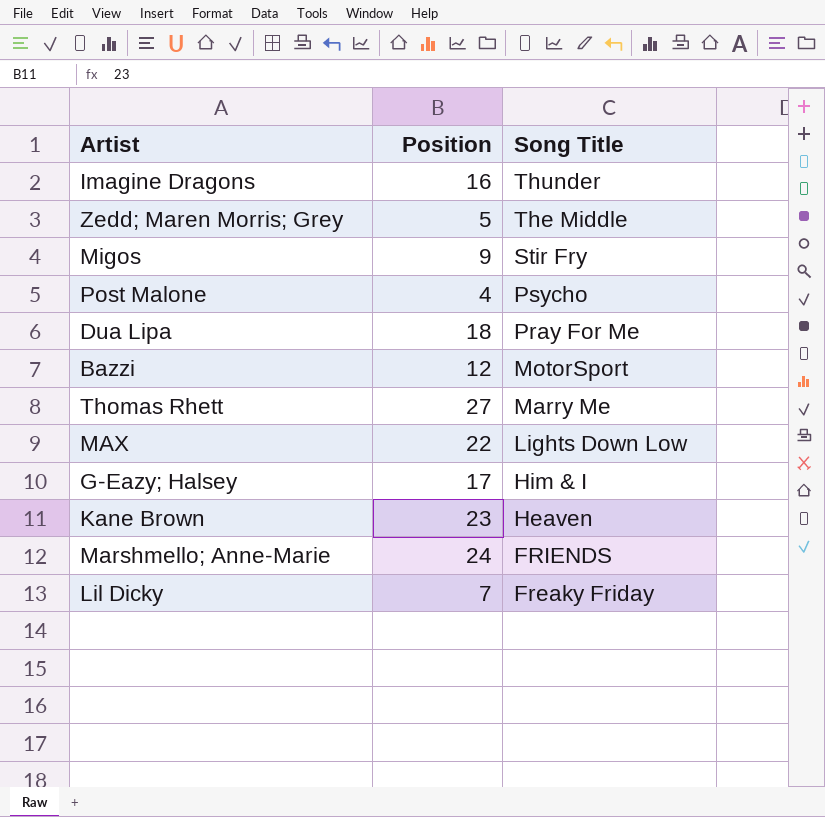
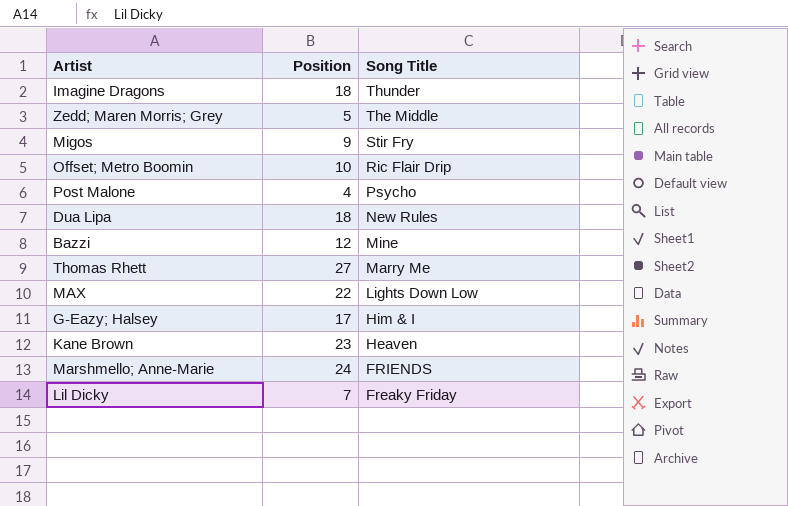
Imagine Dragons | Position: 16 -> 18
row Offset; Metro Boomin: none -> 10 | Ric Flair Drip
Dua Lipa | Song Title: Pray For Me -> New Rules
Bazzi | Song Title: MotorSport -> Mine

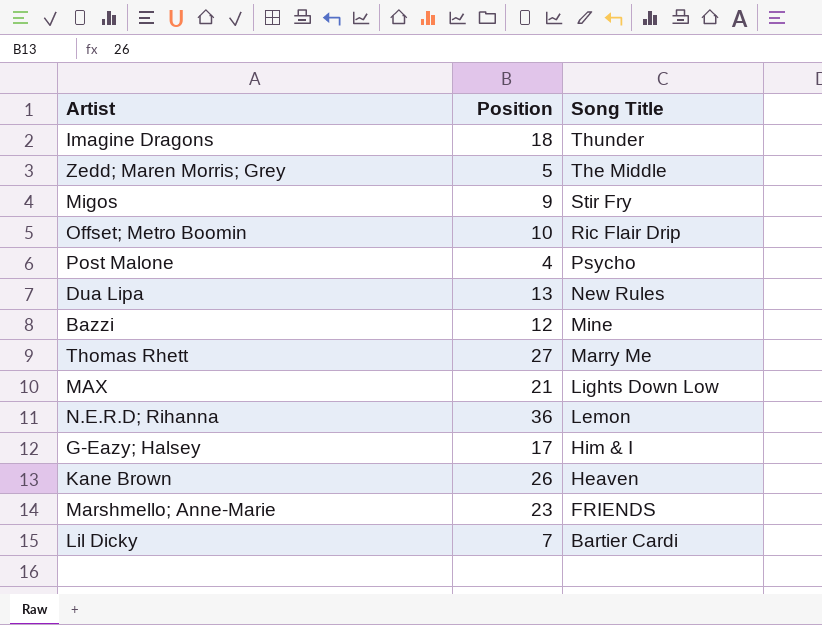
Dua Lipa | Position: 18 -> 13
MAX | Position: 22 -> 21
row N.E.R.D; Rihanna: none -> 36 | Lemon
Kane Brown | Position: 23 -> 26
Marshmello; Anne-Marie | Position: 24 -> 23
Lil Dicky | Song Title: Freaky Friday -> Bartier Cardi

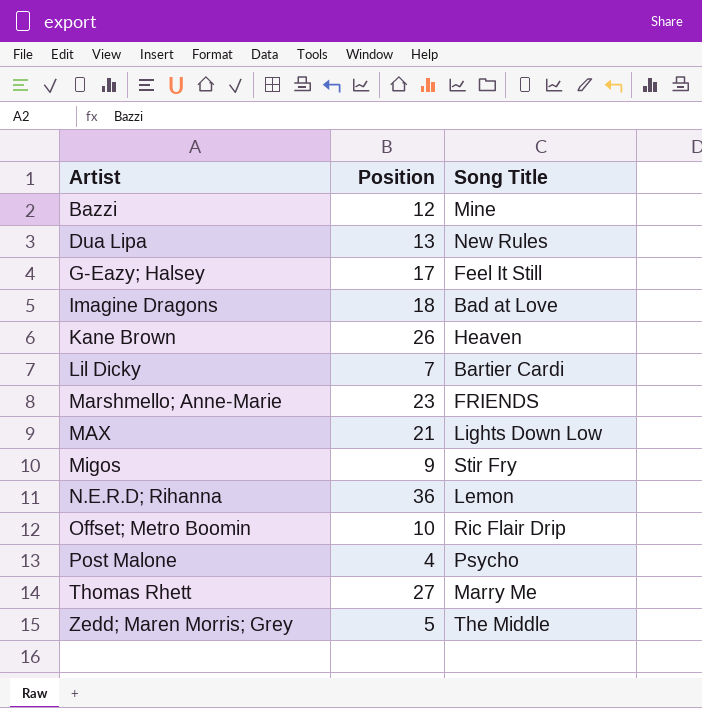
row order: Song Title descending -> Artist ascending
G-Eazy; Halsey | Song Title: Him & I -> Feel It Still
Imagine Dragons | Song Title: Thunder -> Bad at Love

